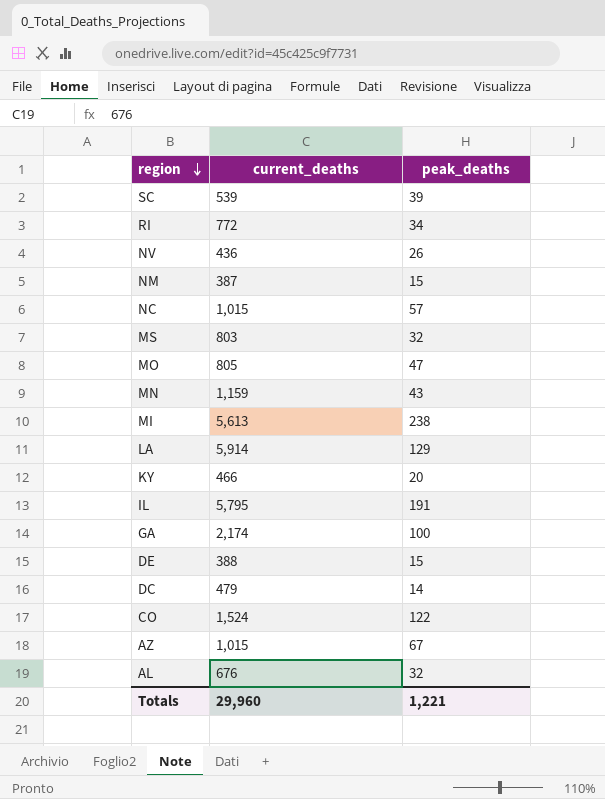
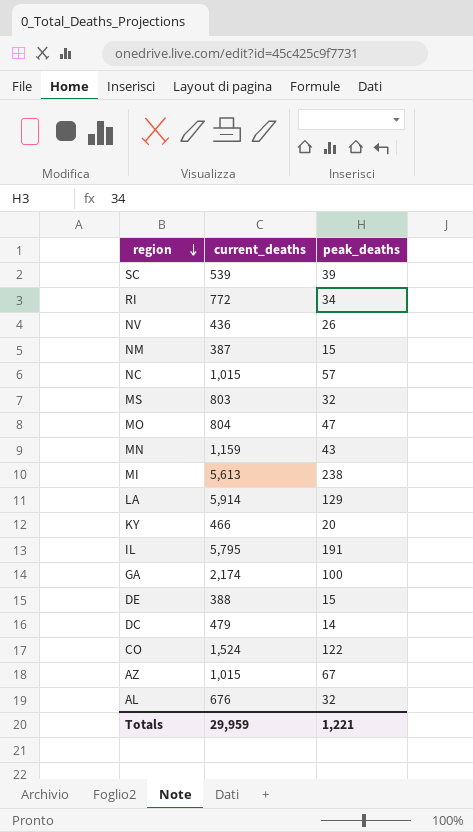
MO | current_deaths: 805 -> 804
Totals | current_deaths: 29,960 -> 29,959

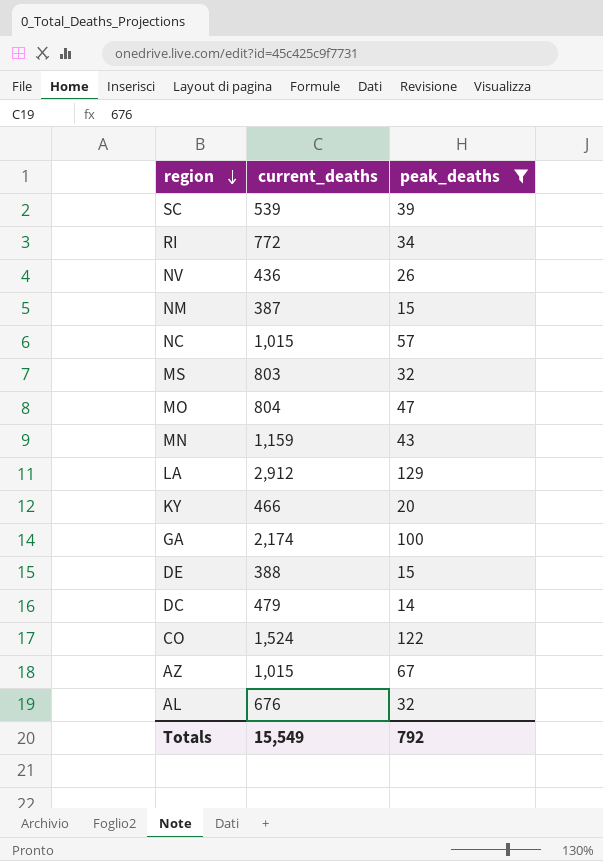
filter: none -> peak_deaths <= 129
LA | current_deaths: 5,914 -> 2,912
Totals | current_deaths: 29,959 -> 15,549
Totals | peak_deaths: 1,221 -> 792

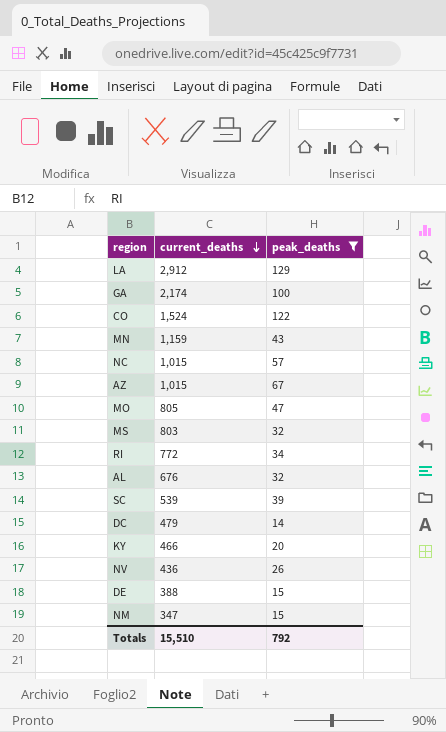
row order: region descending -> current_deaths descending
MO | current_deaths: 804 -> 805
NM | current_deaths: 387 -> 347
Totals | current_deaths: 15,549 -> 15,510

